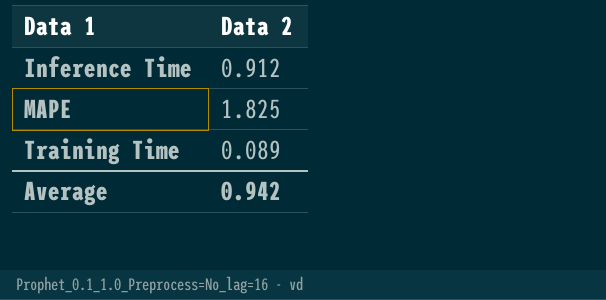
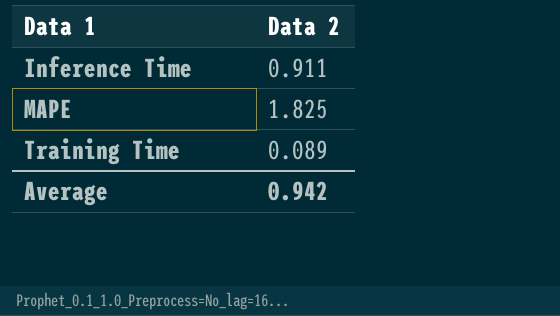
Inference Time | Data 2: 0.912 -> 0.911

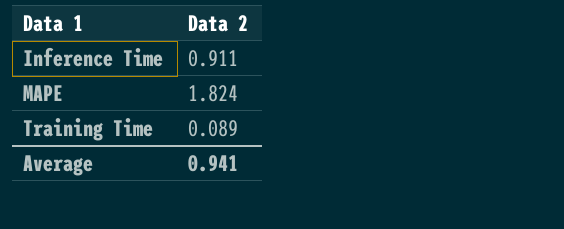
MAPE | Data 2: 1.825 -> 1.824
Average | Data 2: 0.942 -> 0.941

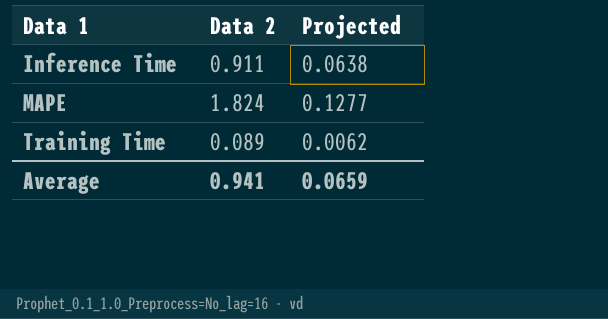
column Projected | formula: none -> [Data 2] * 0.07

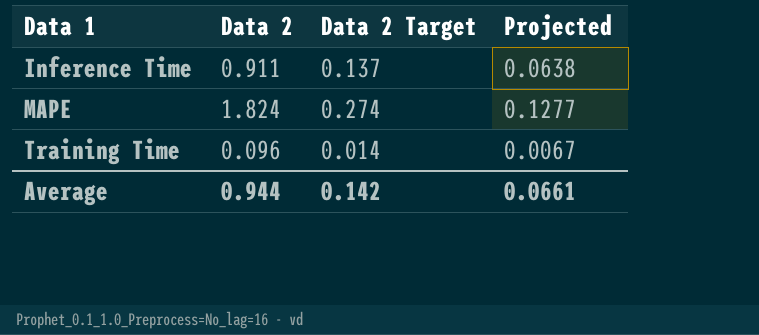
column Data 2 Target | formula: none -> [Data 2] * 0.15
Training Time | Data 2: 0.089 -> 0.096
Training Time | Projected: 0.0062 -> 0.0067
Average | Data 2: 0.941 -> 0.944
Average | Projected: 0.0659 -> 0.0661

